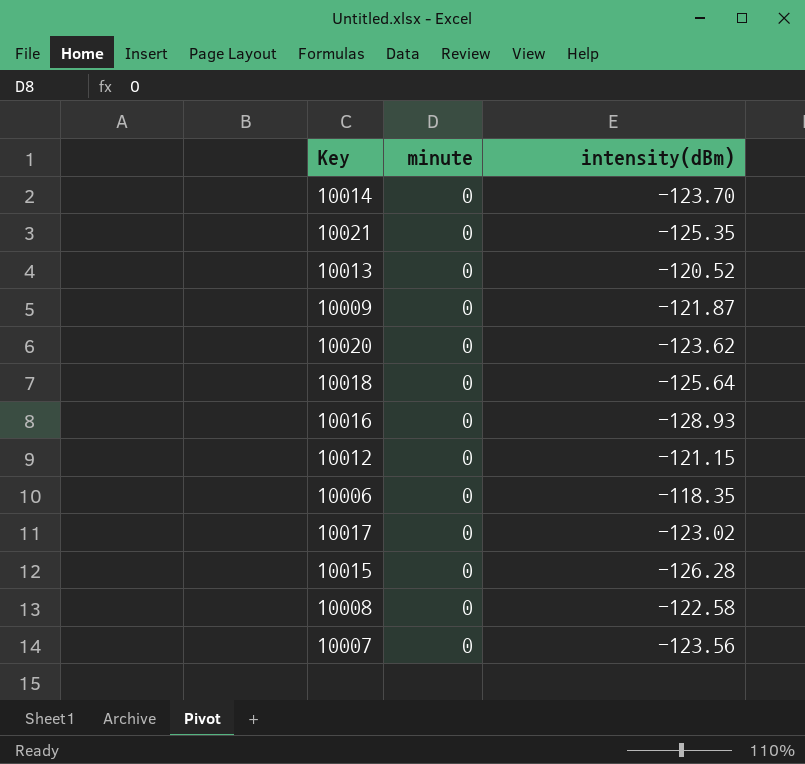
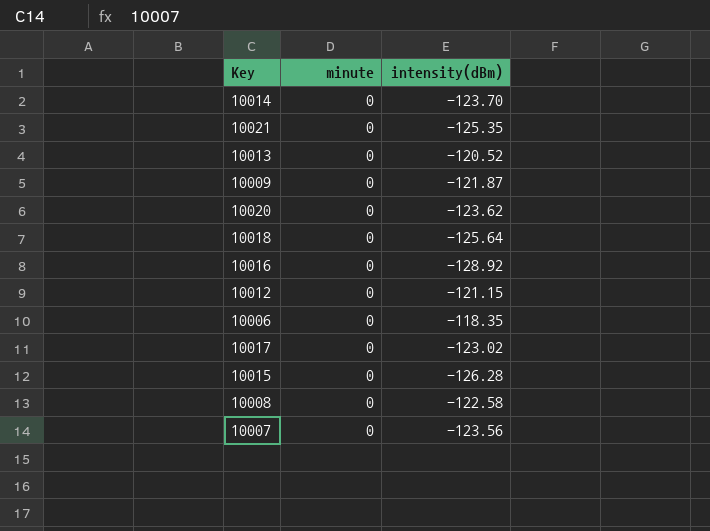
10016 | intensity(dBm): -128.93 -> -128.92

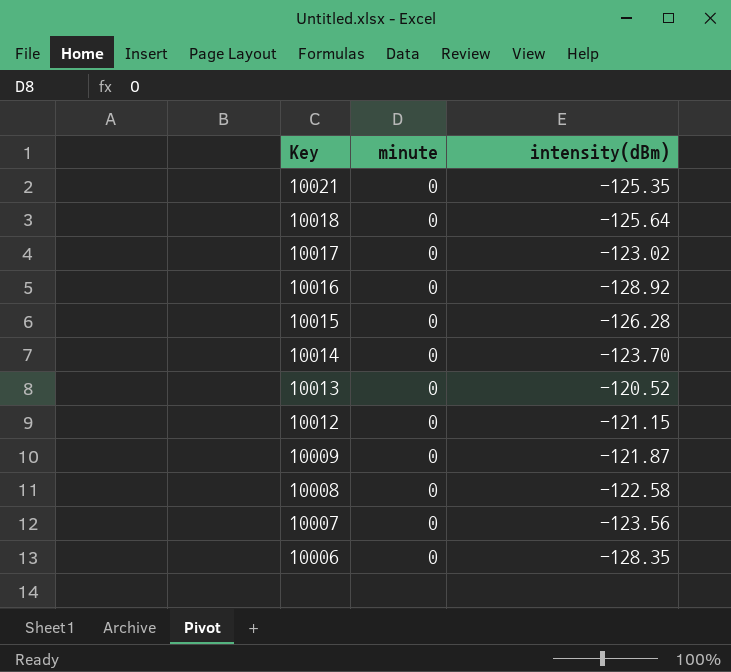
row order: none -> Key descending
row 10020: 0 | -123.62 -> none
10006 | intensity(dBm): -118.35 -> -128.35

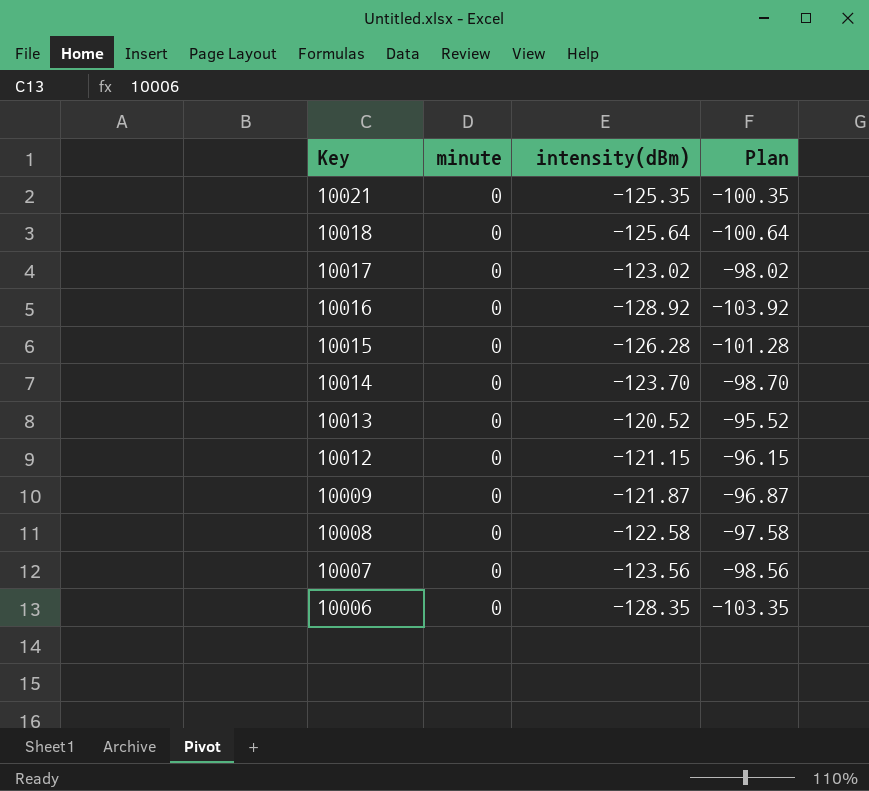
column Plan | formula: none -> [intensity(dBm)] + 25

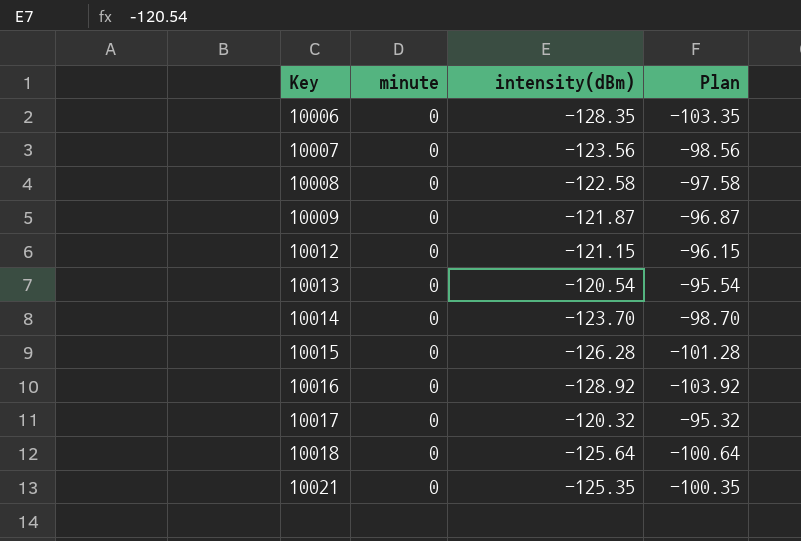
row order: Key descending -> Key ascending
10013 | intensity(dBm): -120.52 -> -120.54
10013 | Plan: -95.52 -> -95.54
10017 | intensity(dBm): -123.02 -> -120.32
10017 | Plan: -98.02 -> -95.32

